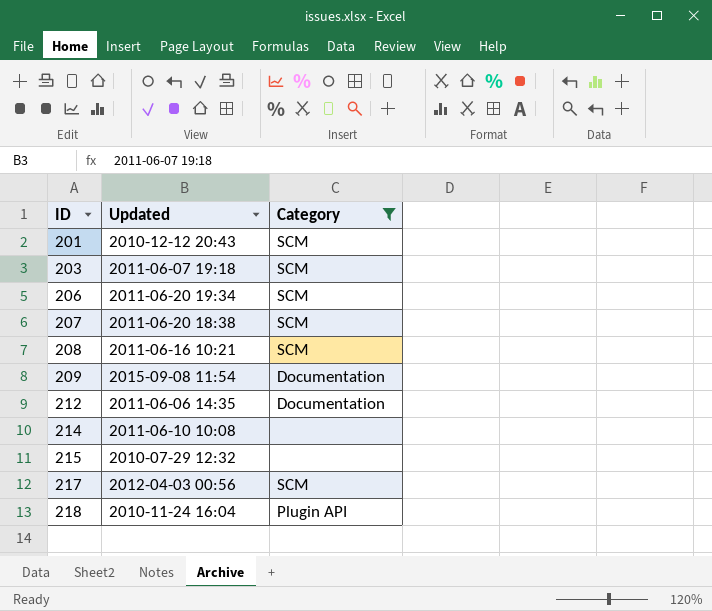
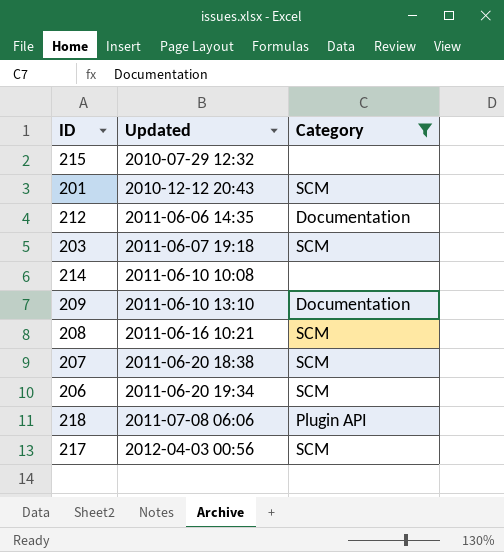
row order: ID ascending -> Updated ascending
209 | Updated: 2015-09-08 11:54 -> 2011-06-10 13:10
218 | Updated: 2010-11-24 16:04 -> 2011-07-08 06:06

